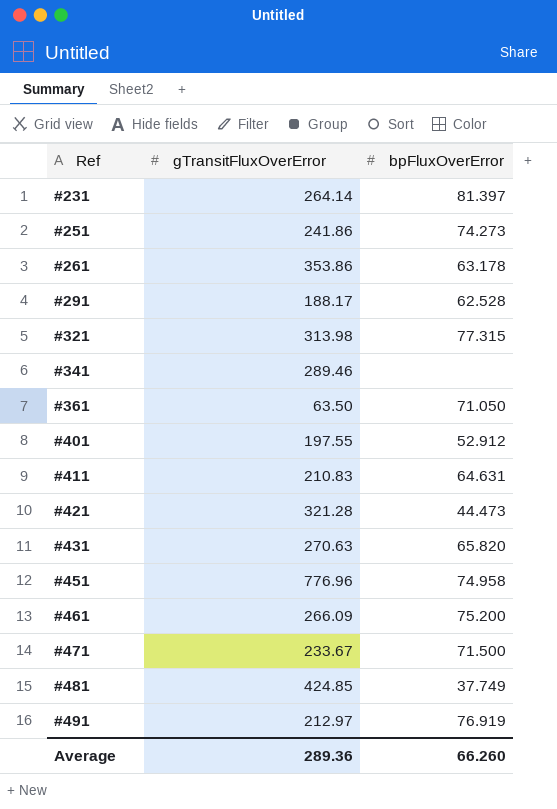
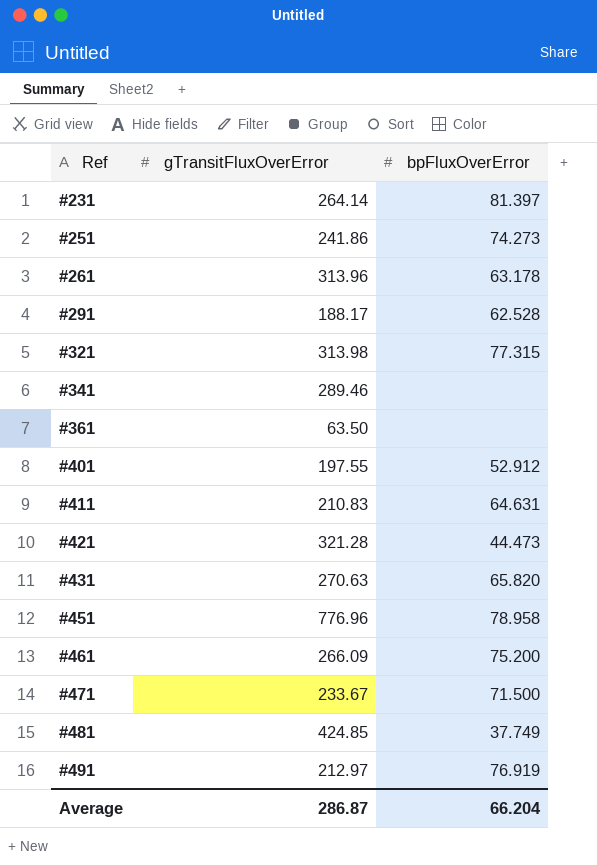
#261 | gTransitFluxOverError: 353.86 -> 313.96
#361 | bpFluxOverError: 71.050 -> none
#451 | bpFluxOverError: 74.958 -> 78.958
Average | gTransitFluxOverError: 289.36 -> 286.87
Average | bpFluxOverError: 66.260 -> 66.204

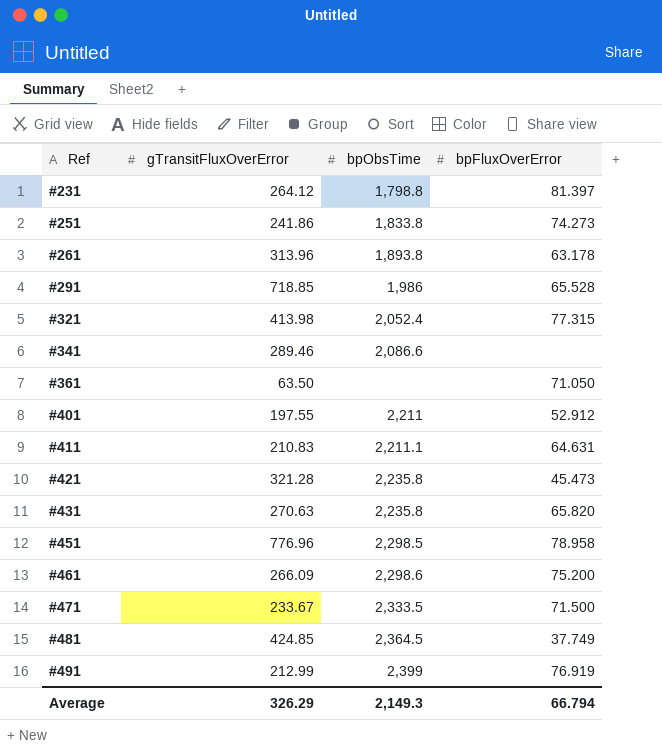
column bpObsTime | position: none -> 3
#231 | gTransitFluxOverError: 264.14 -> 264.12
#291 | gTransitFluxOverError: 188.17 -> 718.85
#291 | bpFluxOverError: 62.528 -> 65.528
#321 | gTransitFluxOverError: 313.98 -> 413.98
#361 | bpFluxOverError: none -> 71.050
#421 | bpFluxOverError: 44.473 -> 45.473
#491 | gTransitFluxOverError: 212.97 -> 212.99
Average | gTransitFluxOverError: 286.87 -> 326.29
Average | bpFluxOverError: 66.204 -> 66.794

